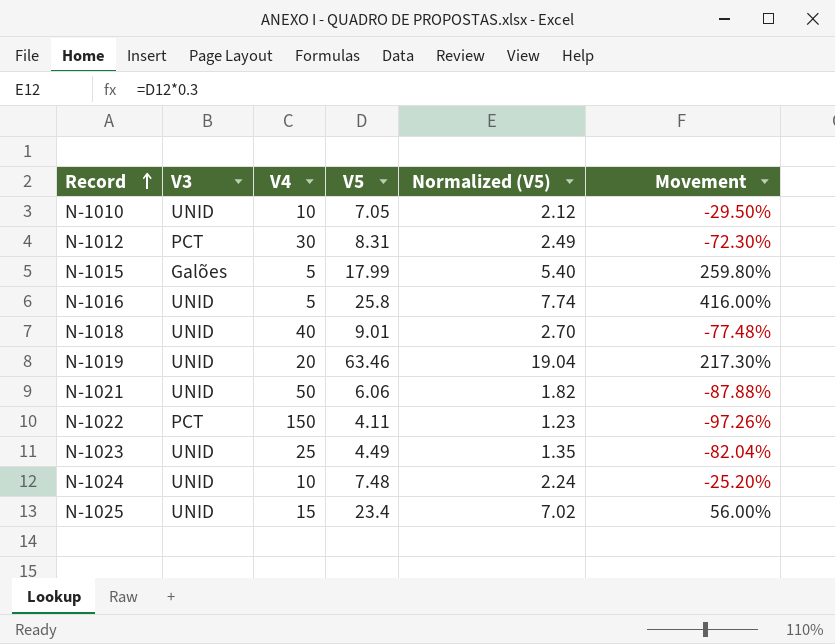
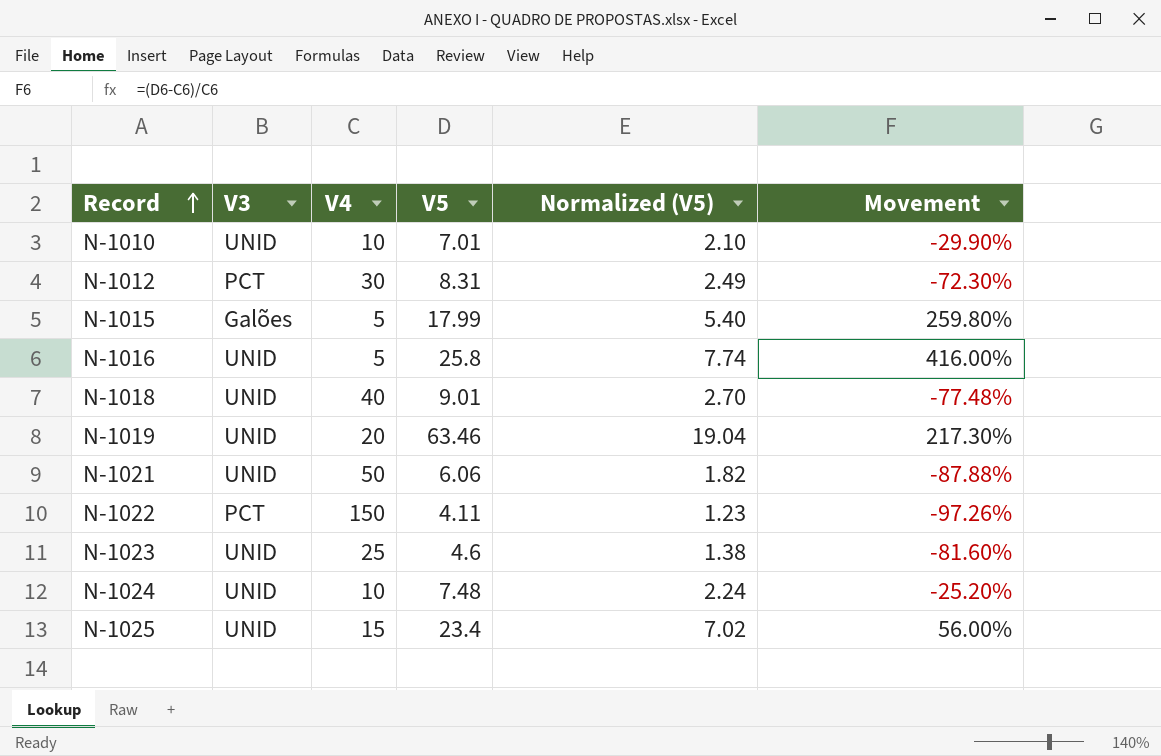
N-1010 | V5: 7.05 -> 7.01
N-1010 | Normalized (V5): 2.12 -> 2.10
N-1010 | Movement: -29.50% -> -29.90%
N-1023 | V5: 4.49 -> 4.6
N-1023 | Normalized (V5): 1.35 -> 1.38
N-1023 | Movement: -82.04% -> -81.60%

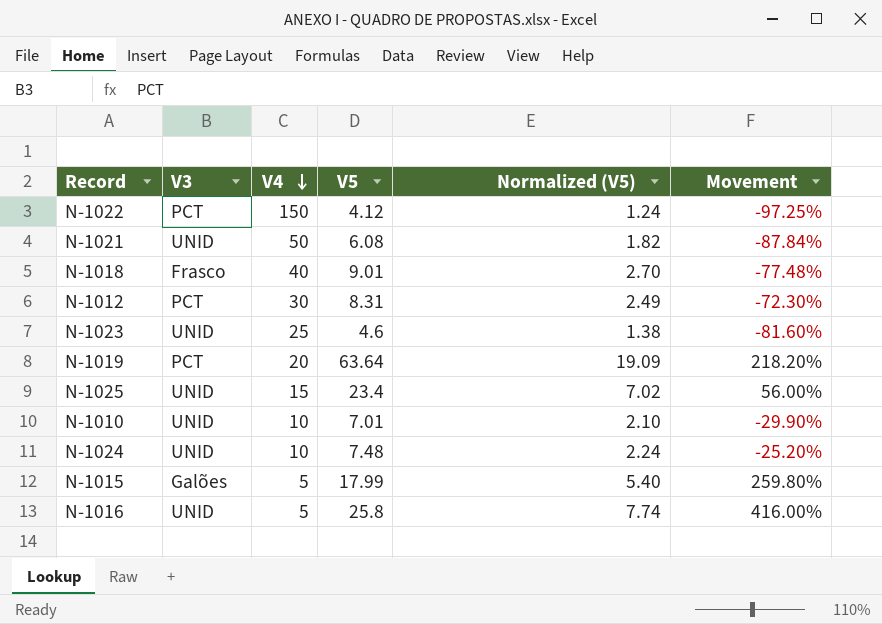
row order: Record ascending -> V4 descending
N-1022 | V5: 4.11 -> 4.12
N-1022 | Normalized (V5): 1.23 -> 1.24
N-1022 | Movement: -97.26% -> -97.25%
N-1021 | V5: 6.06 -> 6.08
N-1021 | Movement: -87.88% -> -87.84%
N-1018 | V3: UNID -> Frasco
N-1019 | V3: UNID -> PCT
N-1019 | V5: 63.46 -> 63.64
N-1019 | Normalized (V5): 19.04 -> 19.09
N-1019 | Movement: 217.30% -> 218.20%

